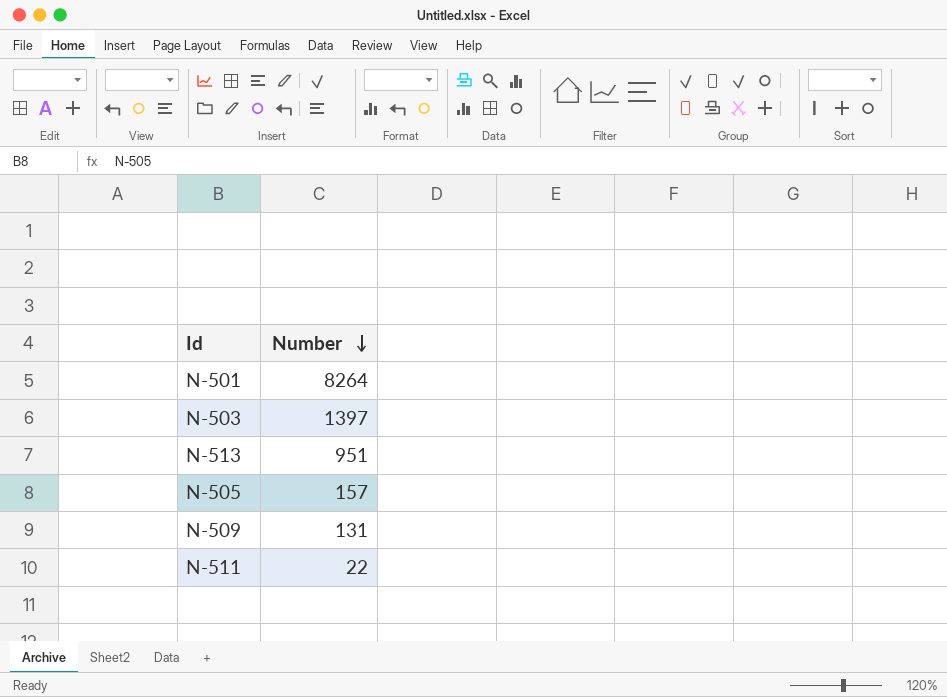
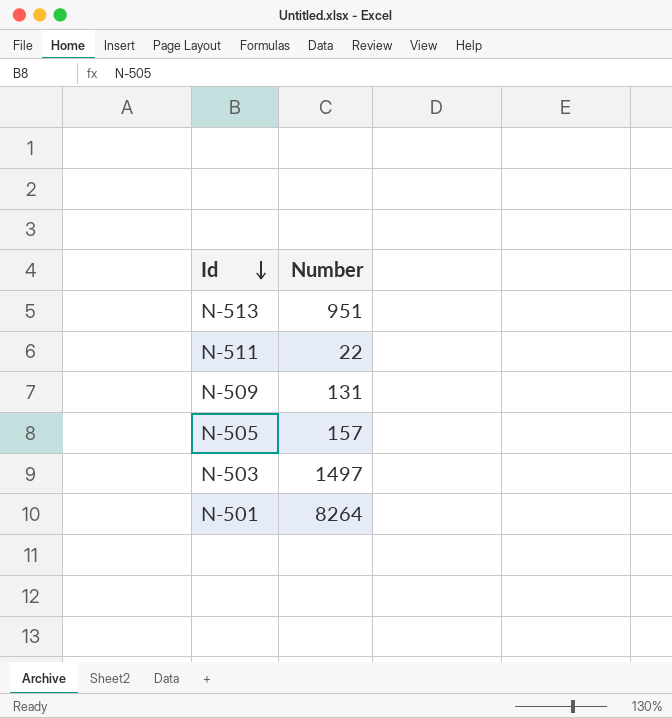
row order: Number descending -> Id descending
N-503 | Number: 1397 -> 1497

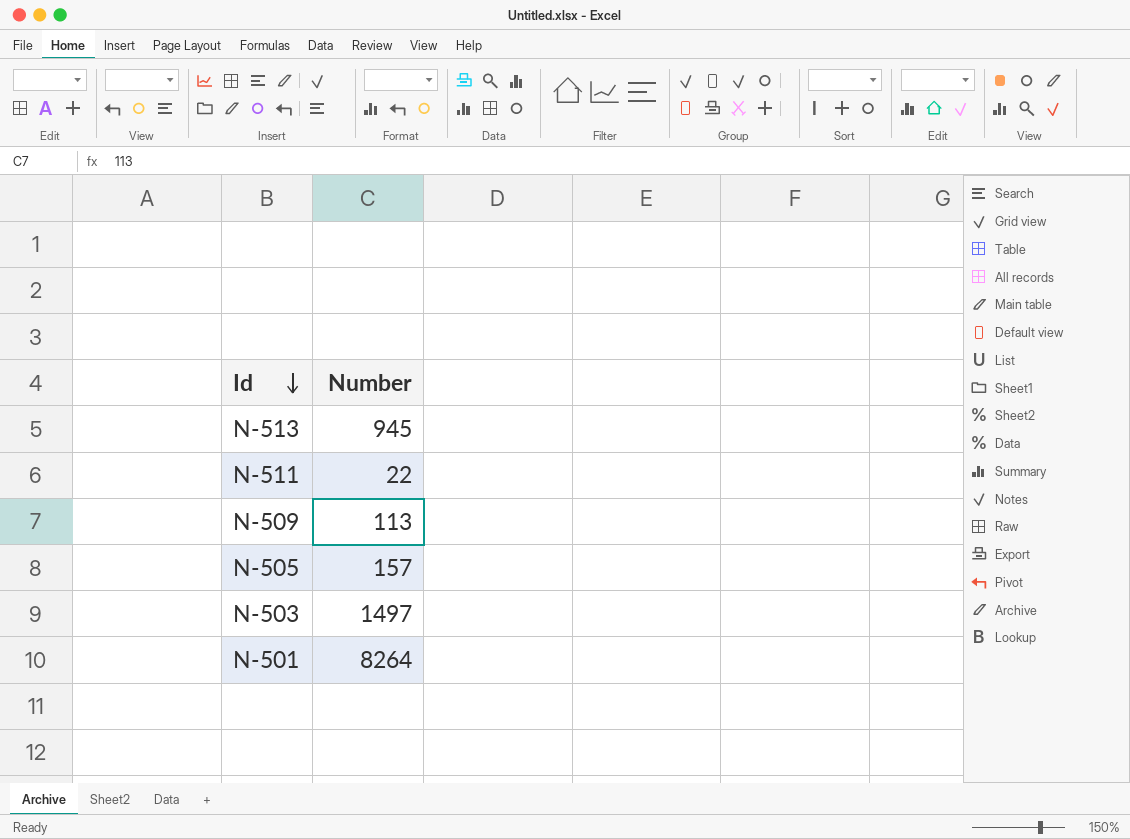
N-513 | Number: 951 -> 945
N-509 | Number: 131 -> 113

